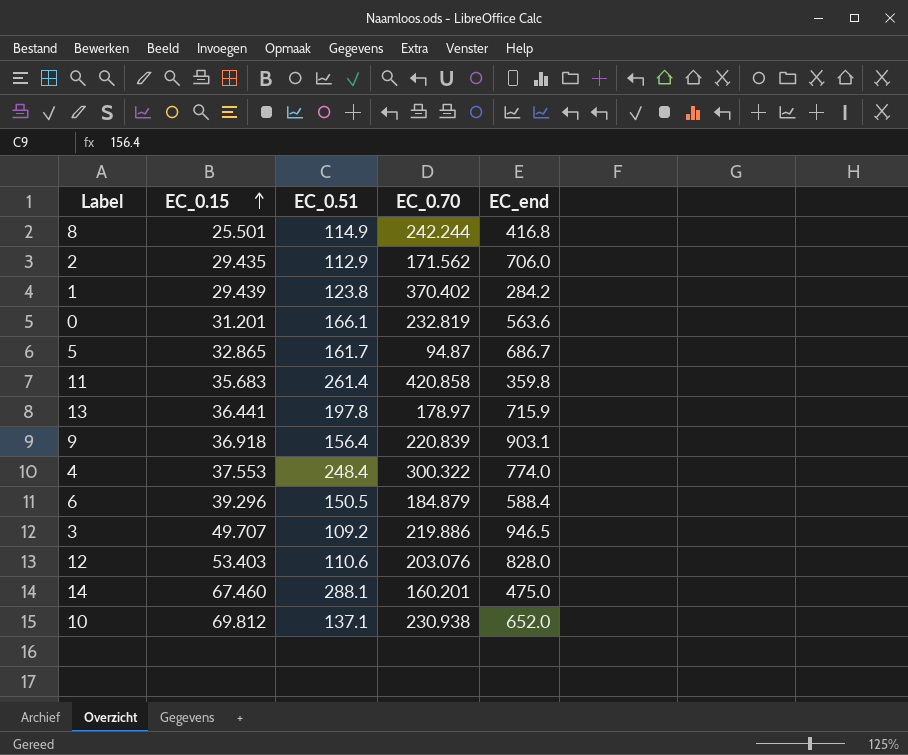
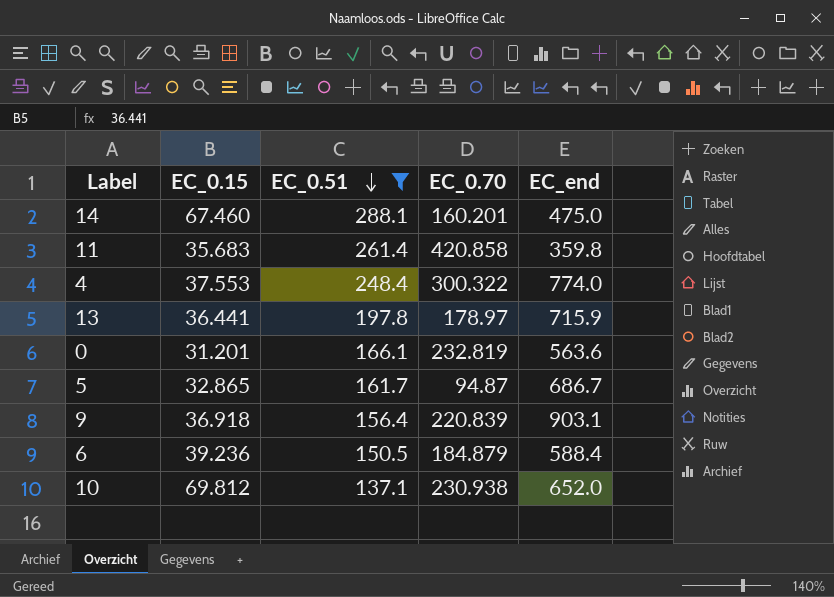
filter: none -> EC_0.51 >= 137.1
row order: EC_0.15 ascending -> EC_0.51 descending
6 | EC_0.15: 39.296 -> 39.236

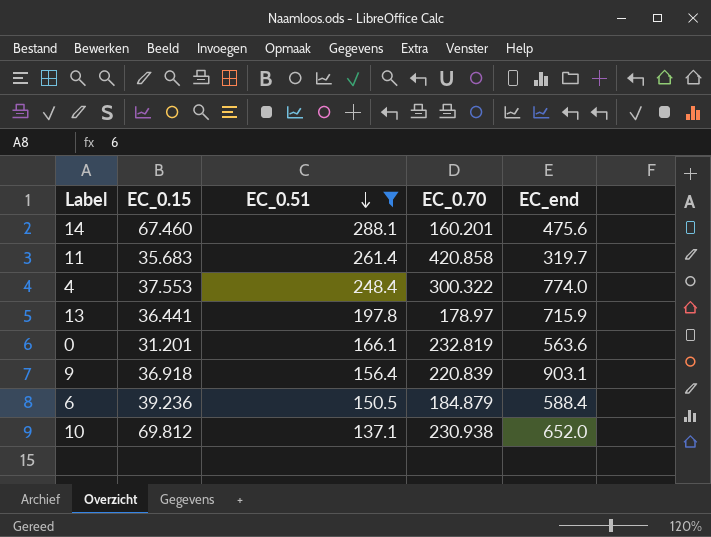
row 5: 32.865 | 161.7 | 94.87 | 686.7 -> none
14 | EC_end: 475.0 -> 475.6
11 | EC_end: 359.8 -> 319.7

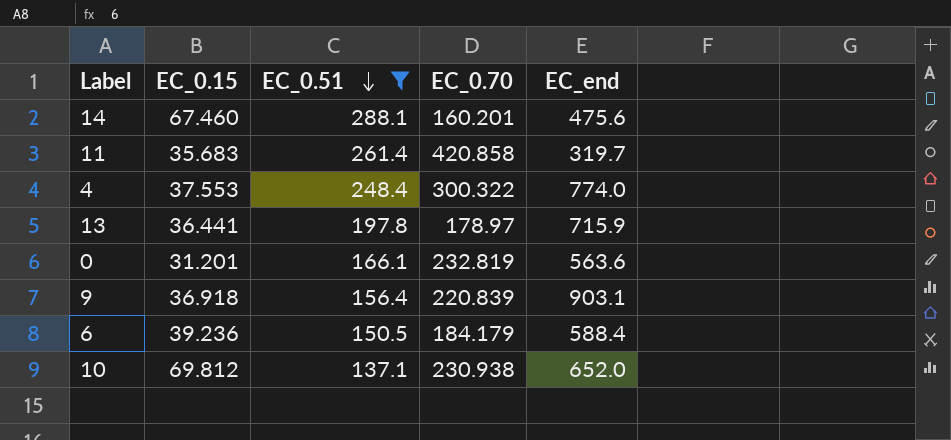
6 | EC_0.70: 184.879 -> 184.179

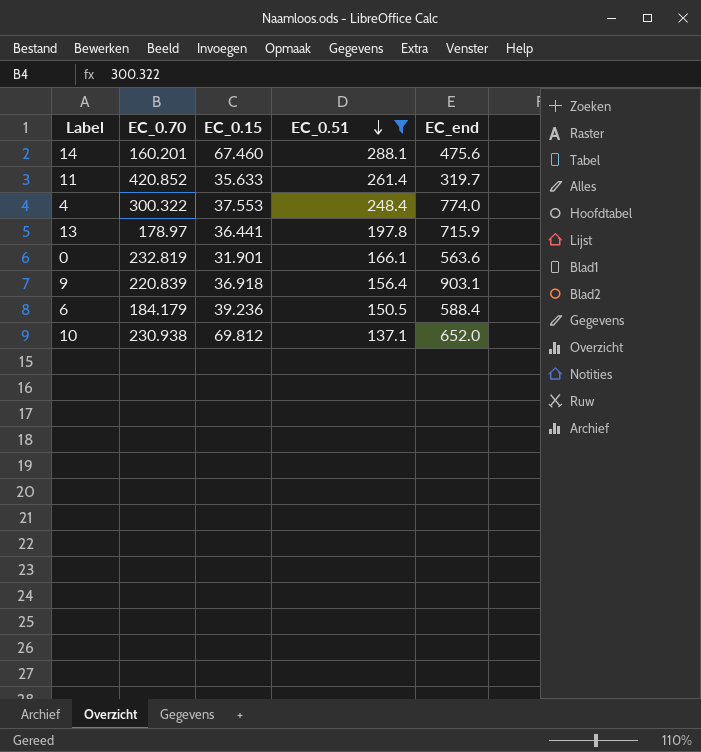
column EC_0.70 | position: 4 -> 2
11 | EC_0.70: 420.858 -> 420.852
11 | EC_0.15: 35.683 -> 35.633
0 | EC_0.15: 31.201 -> 31.901

